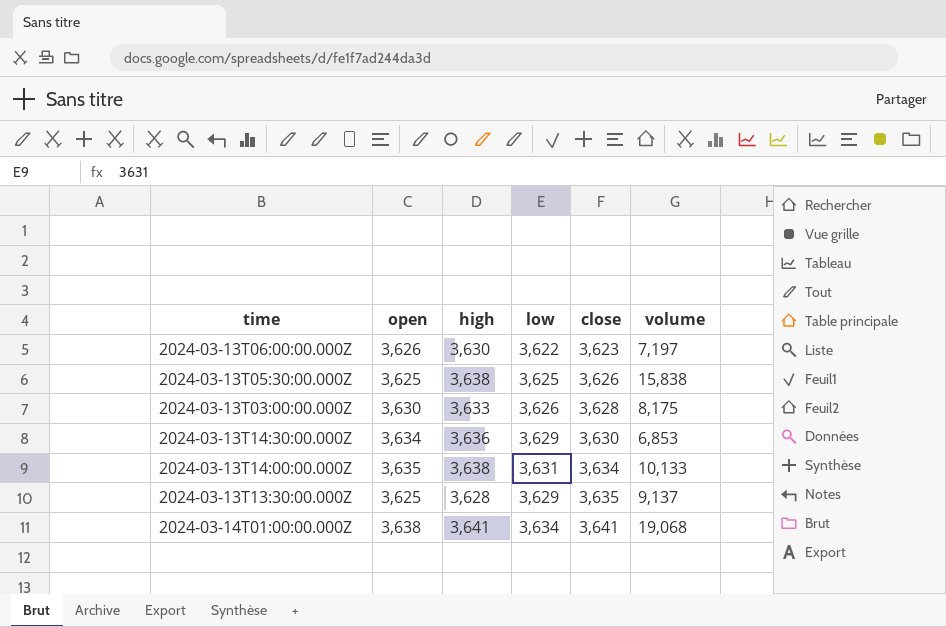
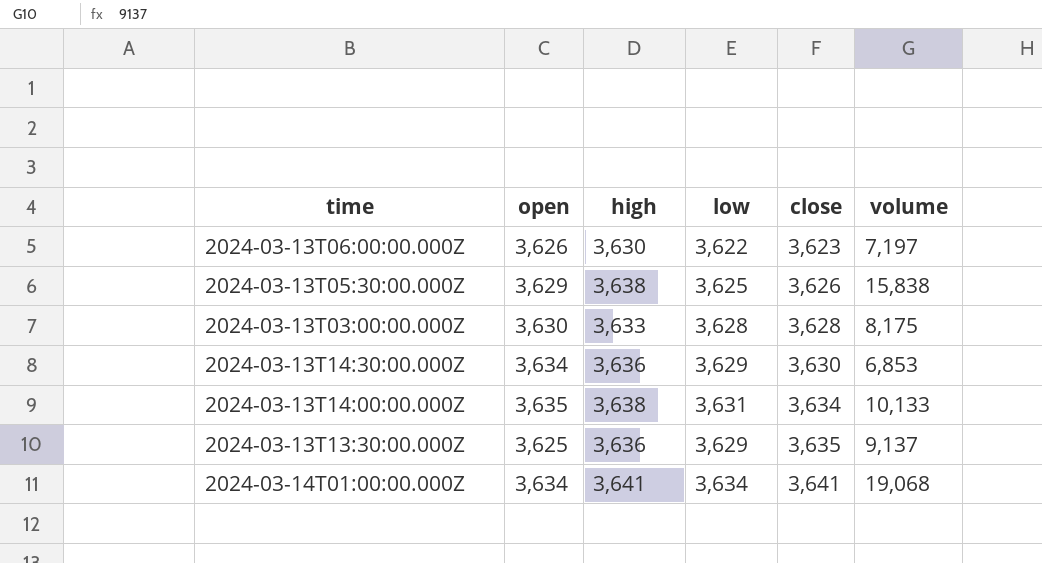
2024-03-13T05:30:00.000Z | open: 3,625 -> 3,629
2024-03-13T03:00:00.000Z | low: 3,626 -> 3,628
2024-03-13T13:30:00.000Z | high: 3,628 -> 3,636
2024-03-14T01:00:00.000Z | open: 3,638 -> 3,634

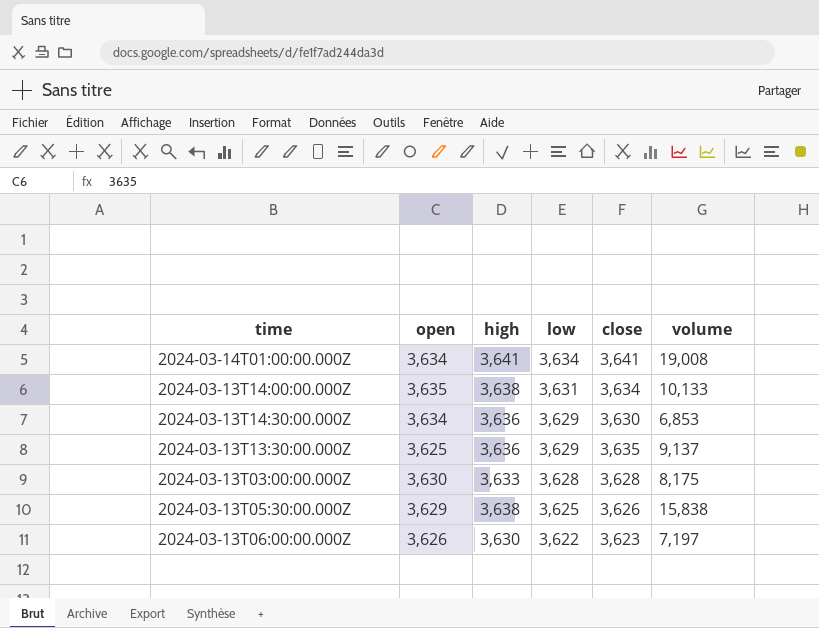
row order: close ascending -> low descending
2024-03-14T01:00:00.000Z | volume: 19,068 -> 19,008

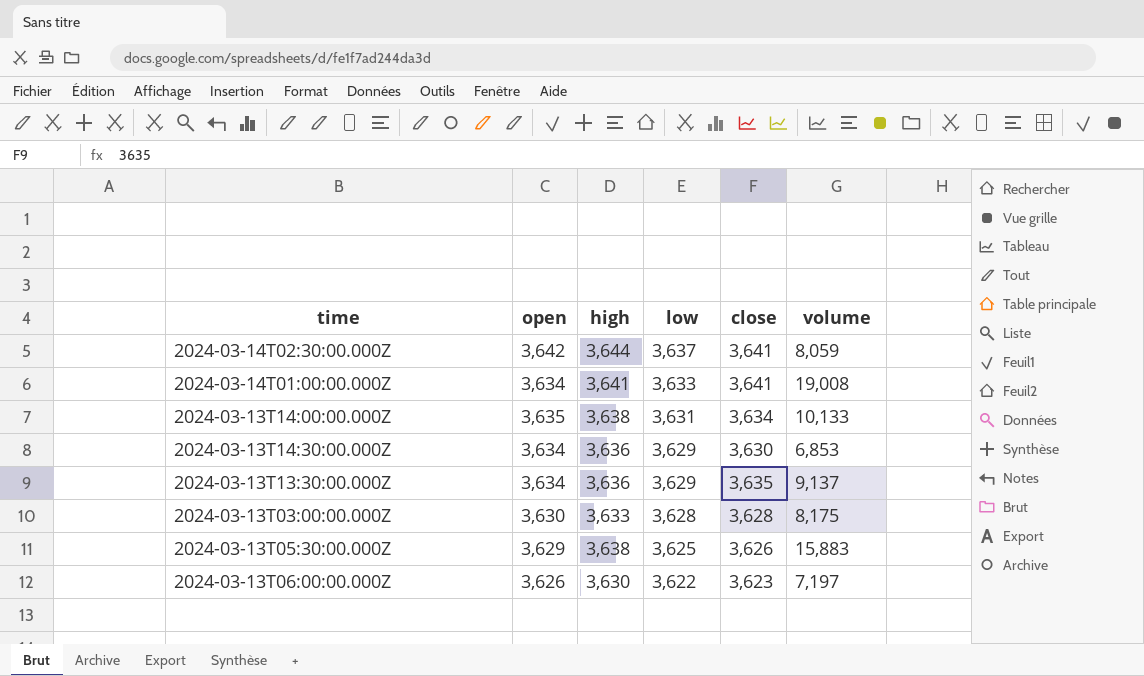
row 2024-03-14T02:30:00.000Z: none -> 3,642 | 3,644 | 3,637 | 3,641 | 8,059
2024-03-14T01:00:00.000Z | low: 3,634 -> 3,633
2024-03-13T13:30:00.000Z | open: 3,625 -> 3,634
2024-03-13T05:30:00.000Z | volume: 15,838 -> 15,883

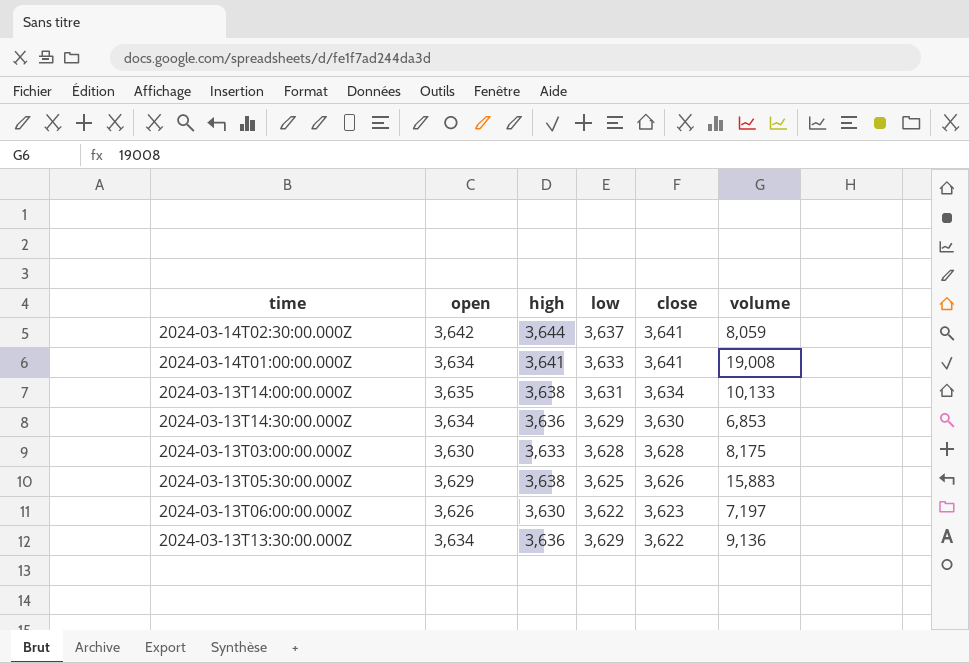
row order: low descending -> close descending
2024-03-13T13:30:00.000Z | close: 3,635 -> 3,622
2024-03-13T13:30:00.000Z | volume: 9,137 -> 9,136

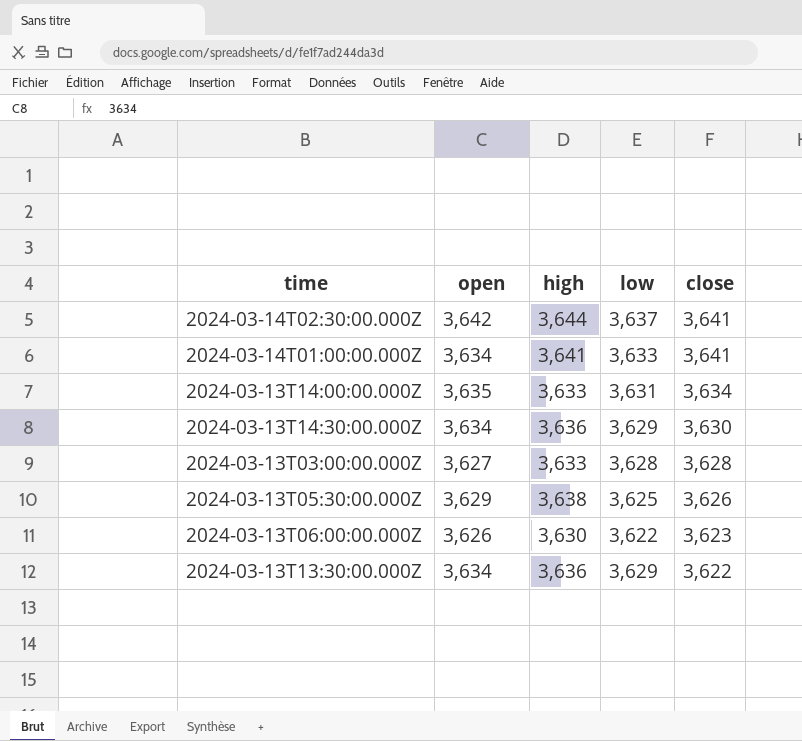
column volume | position: 6 -> none
2024-03-13T14:00:00.000Z | high: 3,638 -> 3,633
2024-03-13T03:00:00.000Z | open: 3,630 -> 3,627

